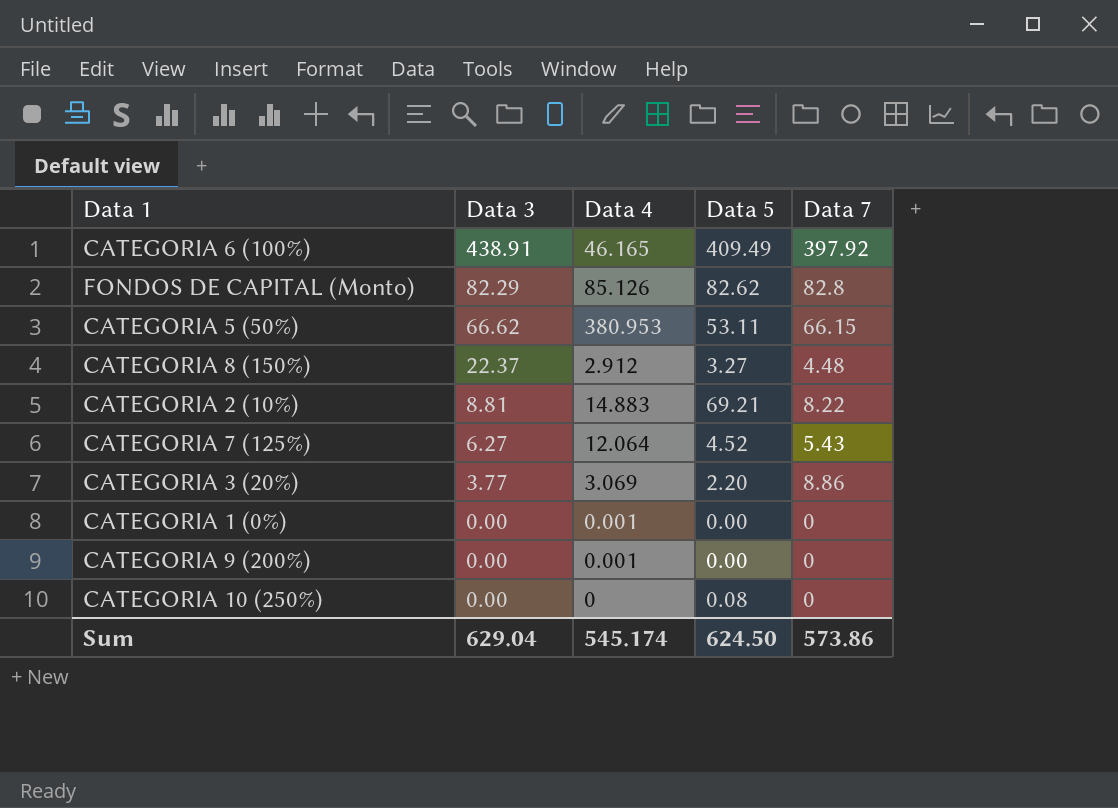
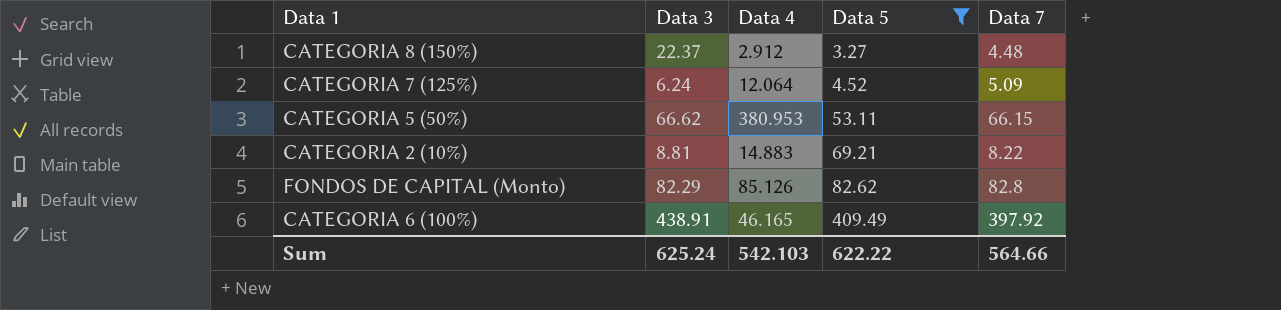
filter: none -> Data 5 >= 3.27
row order: Data 3 descending -> Data 5 ascending
CATEGORIA 7 (125%) | Data 3: 6.27 -> 6.24
CATEGORIA 7 (125%) | Data 7: 5.43 -> 5.09
Sum | Data 3: 629.04 -> 625.24
Sum | Data 4: 545.174 -> 542.103
Sum | Data 5: 624.50 -> 622.22
Sum | Data 7: 573.86 -> 564.66

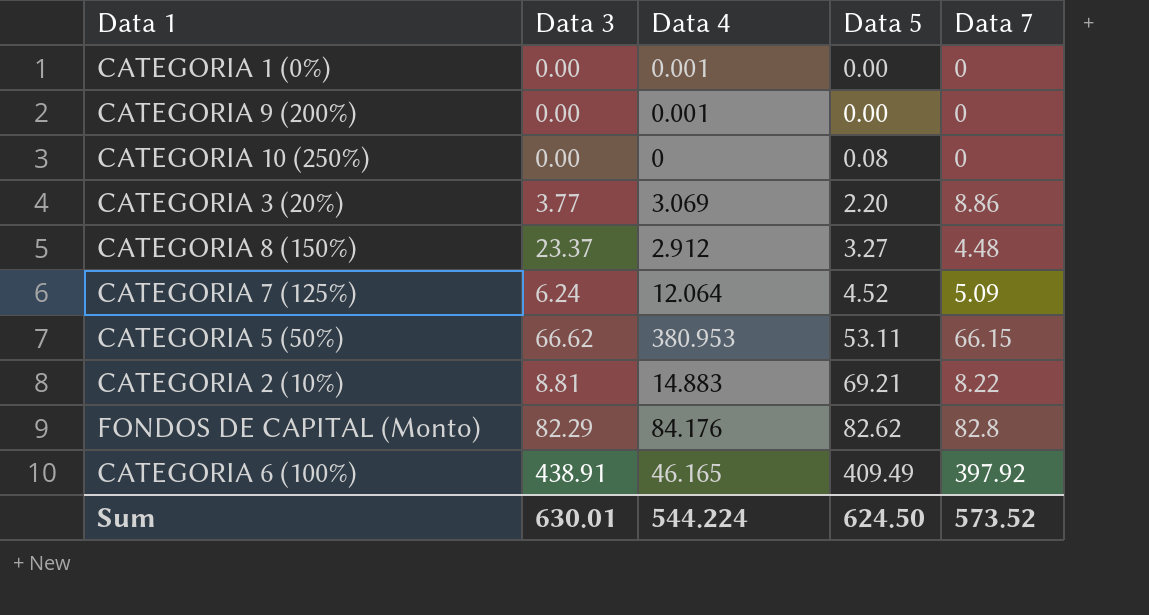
filter: Data 5 >= 3.27 -> none
CATEGORIA 8 (150%) | Data 3: 22.37 -> 23.37
FONDOS DE CAPITAL (Monto) | Data 4: 85.126 -> 84.176
Sum | Data 3: 625.24 -> 630.01
Sum | Data 4: 542.103 -> 544.224
Sum | Data 5: 622.22 -> 624.50
Sum | Data 7: 564.66 -> 573.52

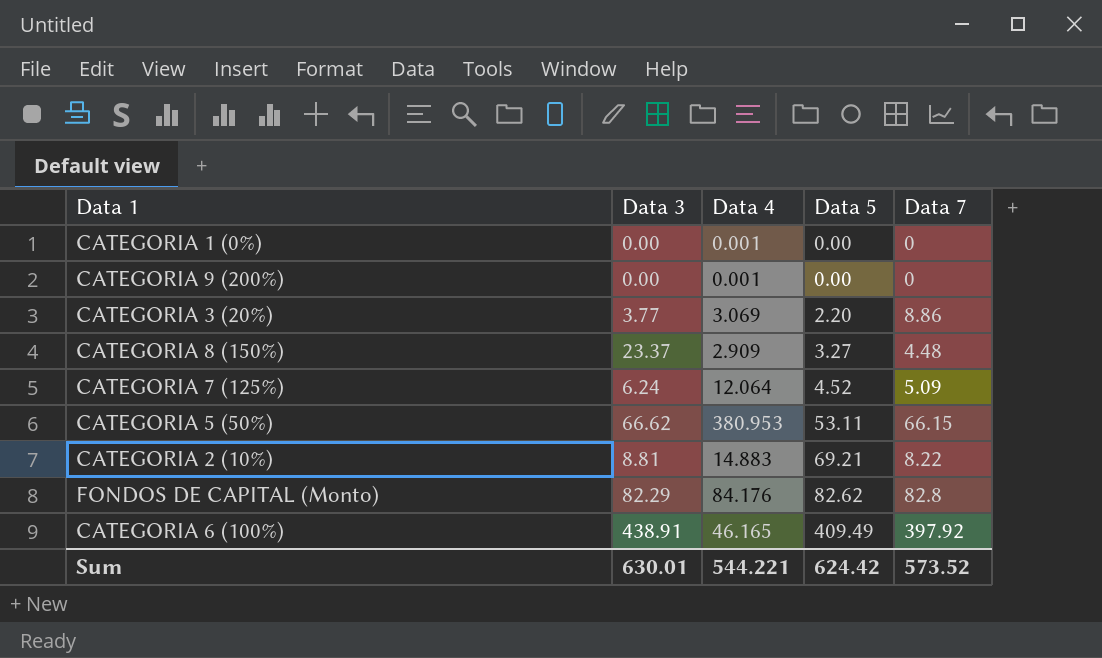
row CATEGORIA 10 (250%): 0.00 | 0 | 0.08 | 0 -> none
CATEGORIA 8 (150%) | Data 4: 2.912 -> 2.909
Sum | Data 4: 544.224 -> 544.221
Sum | Data 5: 624.50 -> 624.42

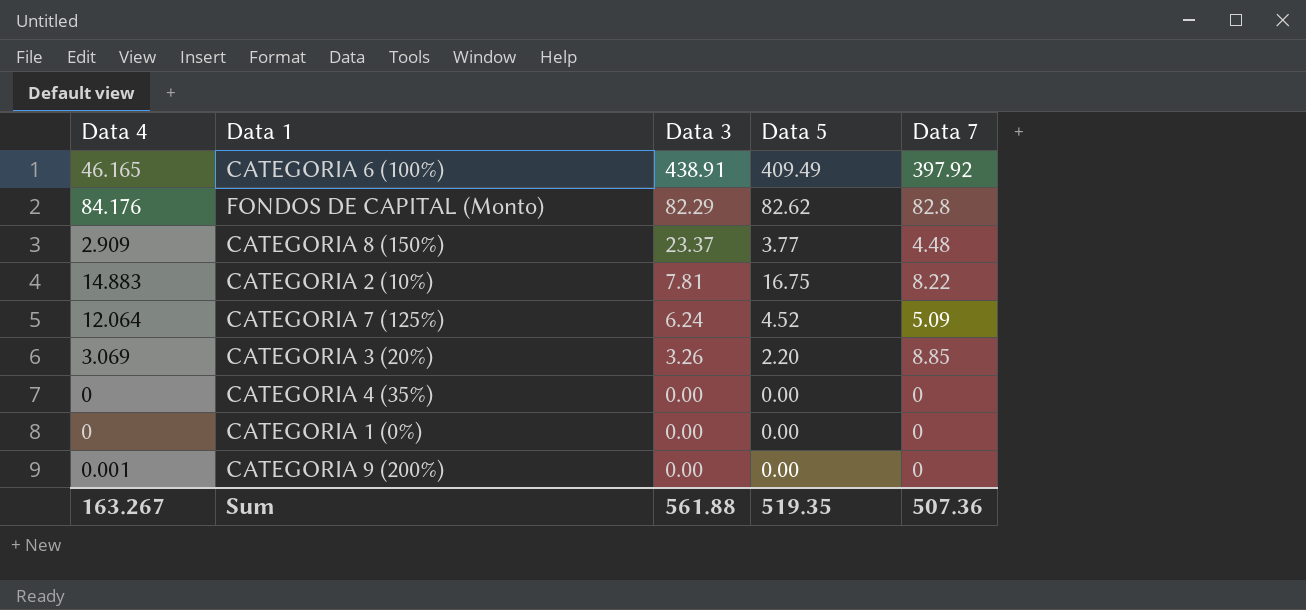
row order: Data 5 ascending -> Data 3 descending
column Data 4 | position: 3 -> 1
row CATEGORIA 5 (50%): 66.62 | 380.953 | 53.11 | 66.15 -> none
CATEGORIA 8 (150%) | Data 5: 3.27 -> 3.77
CATEGORIA 2 (10%) | Data 3: 8.81 -> 7.81
CATEGORIA 2 (10%) | Data 5: 69.21 -> 16.75
CATEGORIA 3 (20%) | Data 3: 3.77 -> 3.26
CATEGORIA 3 (20%) | Data 7: 8.86 -> 8.85
row CATEGORIA 4 (35%): none -> 0 | 0.00 | 0.00 | 0
CATEGORIA 1 (0%) | Data 4: 0.001 -> 0
Sum | Data 4: 544.221 -> 163.267
Sum | Data 3: 630.01 -> 561.88
Sum | Data 5: 624.42 -> 519.35
Sum | Data 7: 573.52 -> 507.36

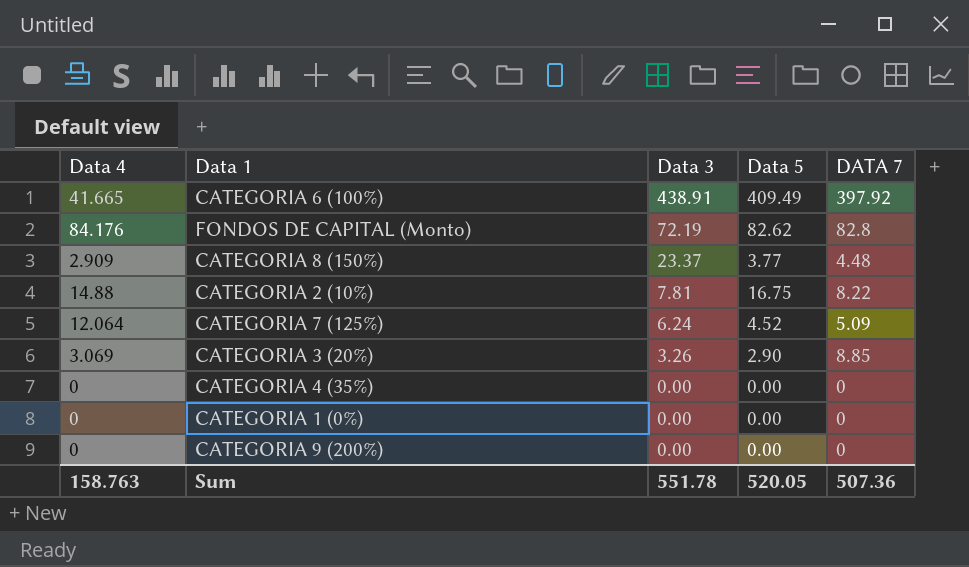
column name: Data 7 -> DATA 7
CATEGORIA 6 (100%) | Data 4: 46.165 -> 41.665
FONDOS DE CAPITAL (Monto) | Data 3: 82.29 -> 72.19
CATEGORIA 2 (10%) | Data 4: 14.883 -> 14.88
CATEGORIA 3 (20%) | Data 5: 2.20 -> 2.90
CATEGORIA 9 (200%) | Data 4: 0.001 -> 0
Sum | Data 4: 163.267 -> 158.763
Sum | Data 3: 561.88 -> 551.78
Sum | Data 5: 519.35 -> 520.05

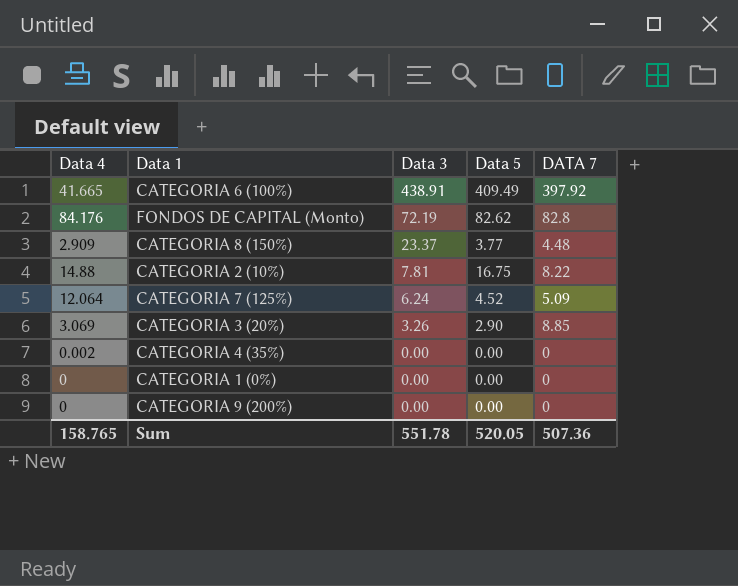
CATEGORIA 4 (35%) | Data 4: 0 -> 0.002
Sum | Data 4: 158.763 -> 158.765

